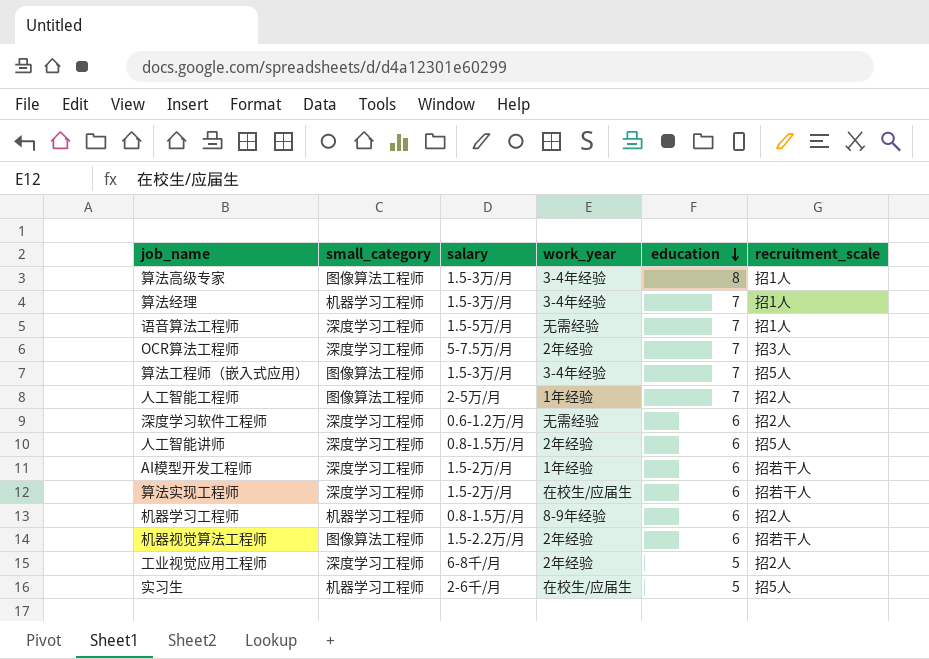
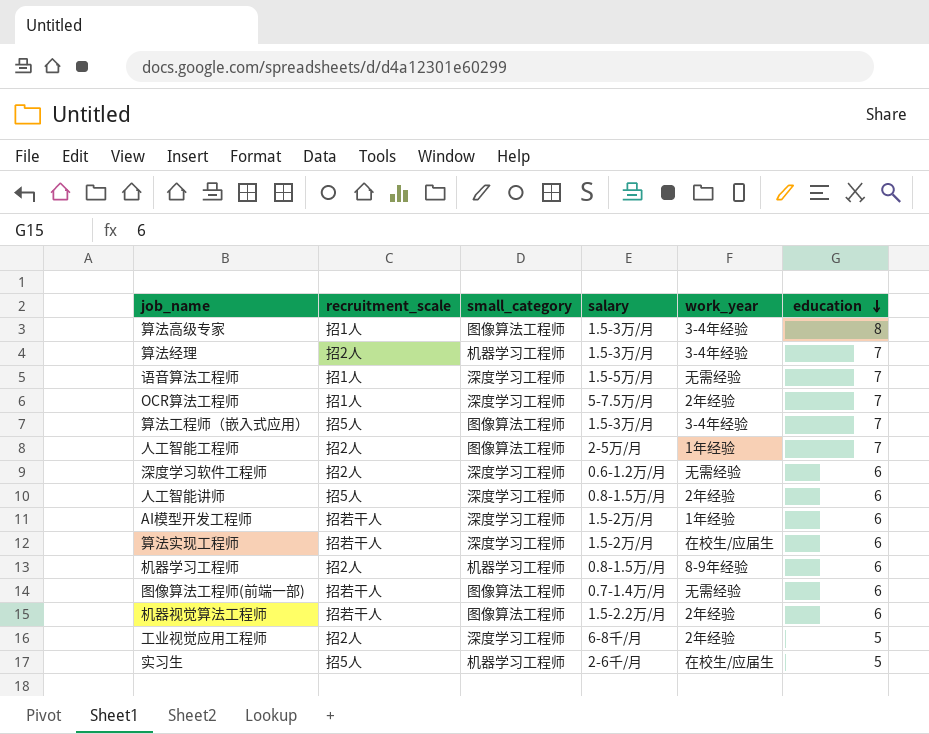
column recruitment_scale | position: 6 -> 2
算法经理 | recruitment_scale: 招1人 -> 招2人
OCR算法工程师 | recruitment_scale: 招3人 -> 招1人
row 图像算法工程师(前端一部): none -> 招若干人 | 图像算法工程师 | 0.7-1.4万/月 | 无需经验 | 6

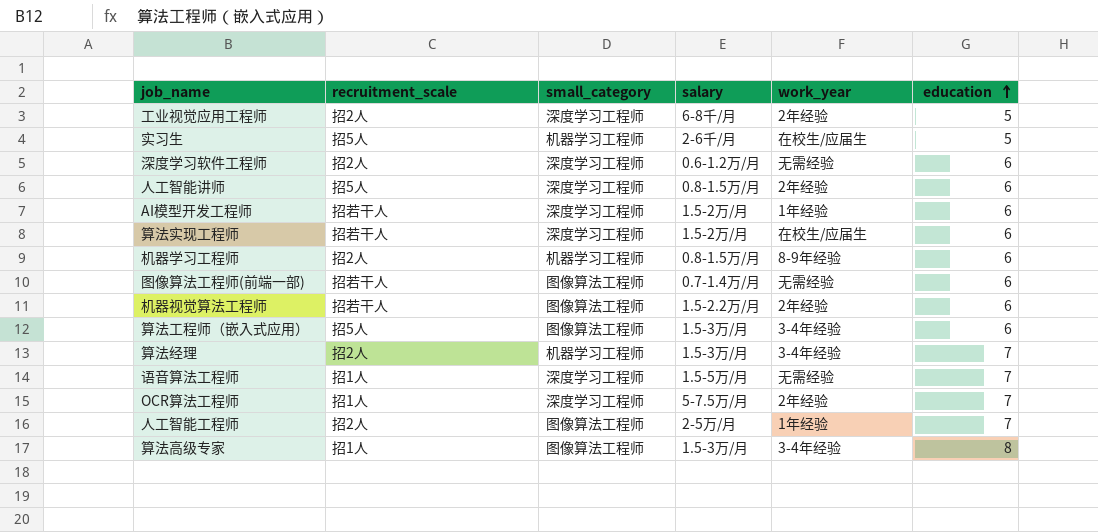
row order: education descending -> education ascending
算法工程师（嵌入式应用） | education: 7 -> 6

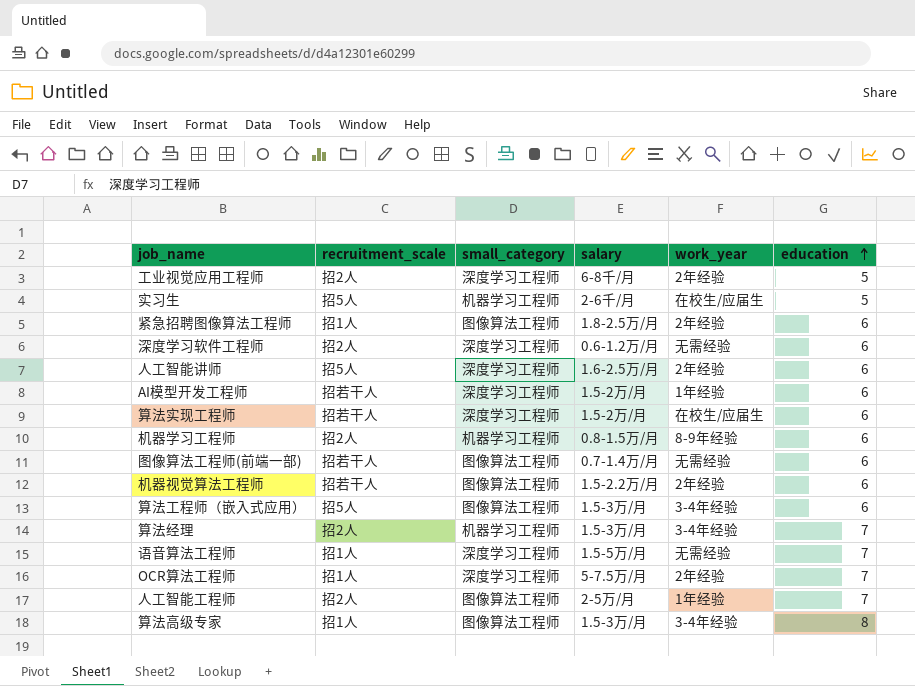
row 紧急招聘图像算法工程师: none -> 招1人 | 图像算法工程师 | 1.8-2.5万/月 | 2年经验 | 6
人工智能讲师 | salary: 0.8-1.5万/月 -> 1.6-2.5万/月

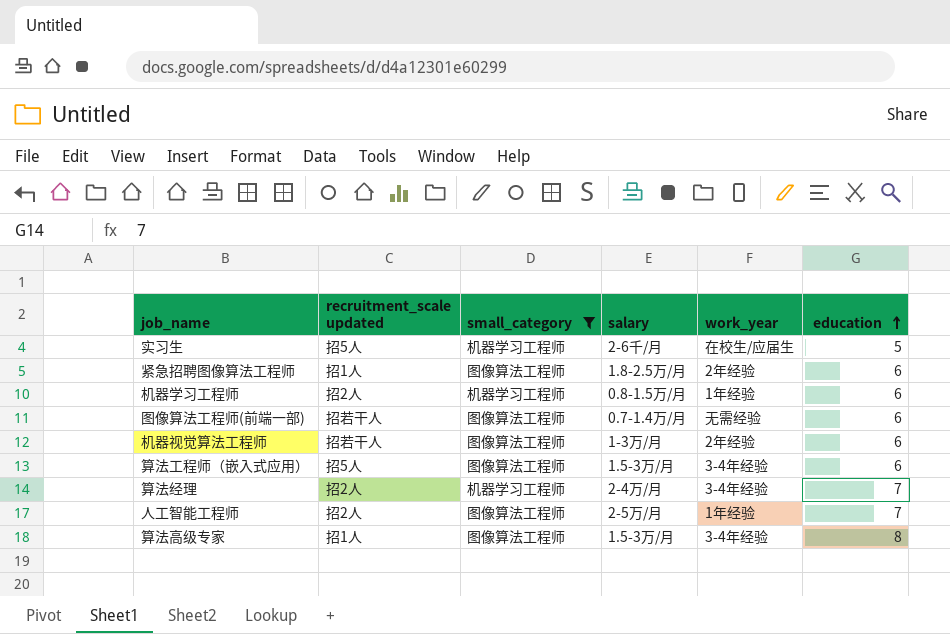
filter: none -> small_category != 深度学习工程师
column name: recruitment_scale -> recruitment_scale updated
机器学习工程师 | work_year: 8-9年经验 -> 1年经验
机器视觉算法工程师 | salary: 1.5-2.2万/月 -> 1-3万/月
算法经理 | salary: 1.5-3万/月 -> 2-4万/月

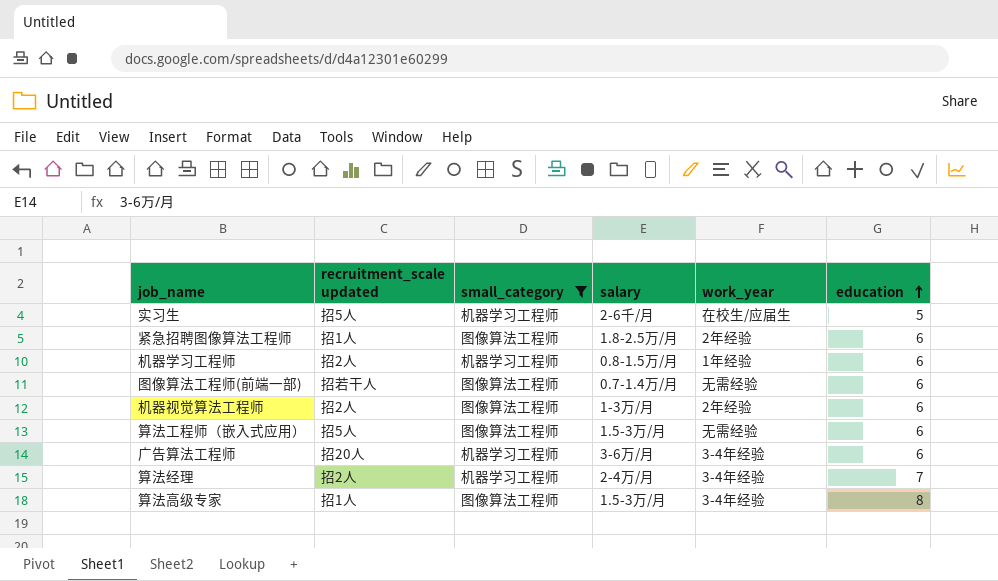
row 人工智能工程师: 招2人 | 图像算法工程师 | 2-5万/月 | 1年经验 | 7 -> none
机器视觉算法工程师 | recruitment_scale updated: 招若干人 -> 招2人
算法工程师（嵌入式应用） | work_year: 3-4年经验 -> 无需经验
row 广告算法工程师: none -> 招20人 | 机器学习工程师 | 3-6万/月 | 3-4年经验 | 6

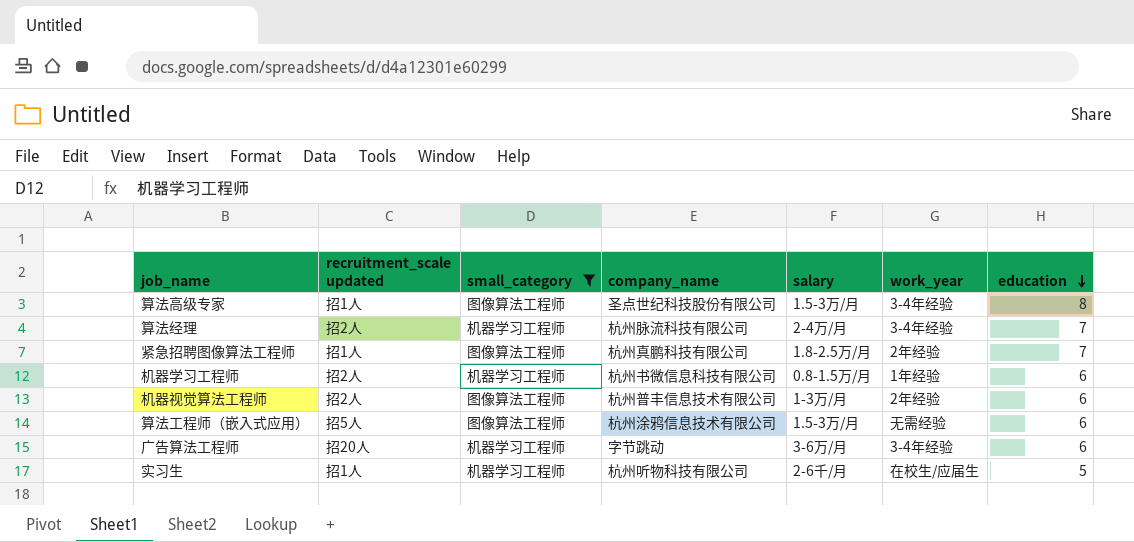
row order: education ascending -> education descending
column company_name | position: none -> 4
row 图像算法工程师(前端一部): 招若干人 | 图像算法工程师 | 0.7-1.4万/月 | 无需经验 | 6 -> none
紧急招聘图像算法工程师 | education: 6 -> 7
实习生 | recruitment_scale updated: 招5人 -> 招1人

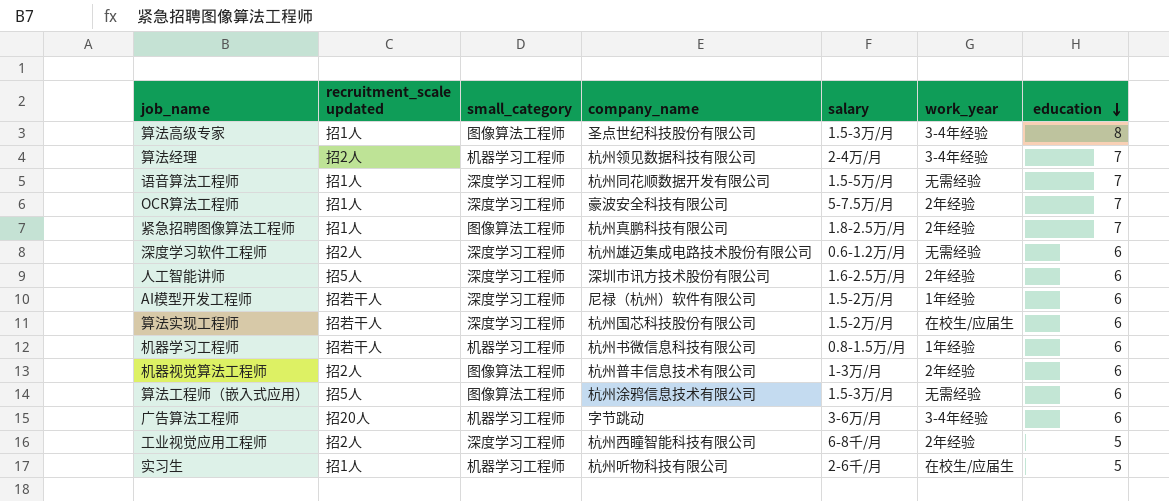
filter: small_category != 深度学习工程师 -> none
算法经理 | company_name: 杭州脉流科技有限公司 -> 杭州领见数据科技有限公司
机器学习工程师 | recruitment_scale updated: 招2人 -> 招若干人

